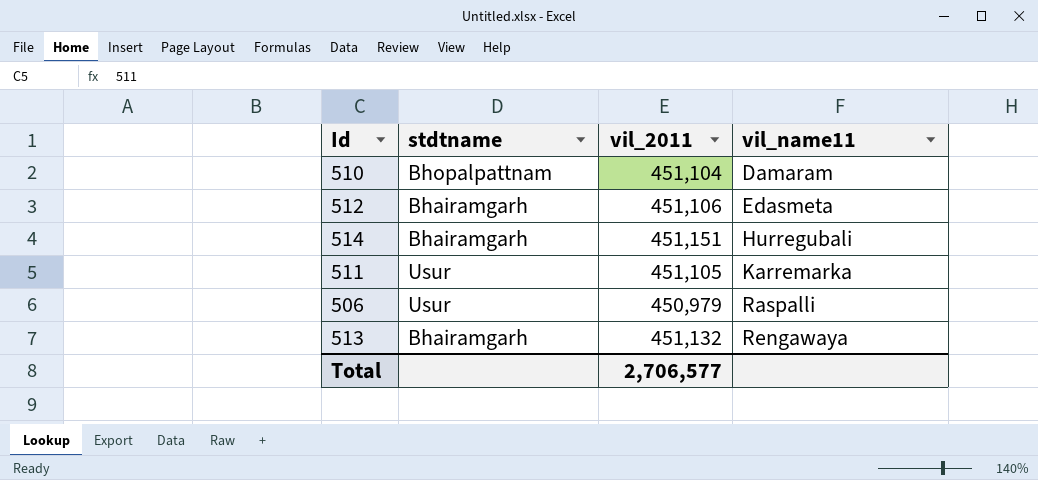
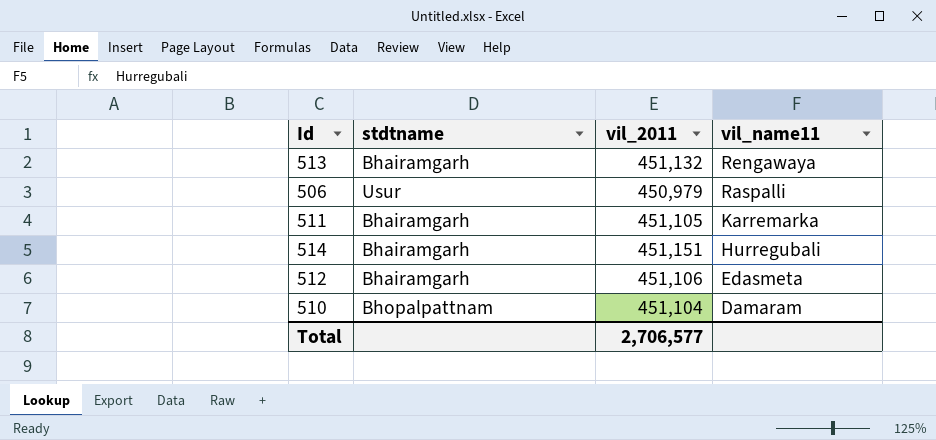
row order: vil_name11 ascending -> vil_name11 descending
511 | stdtname: Usur -> Bhairamgarh

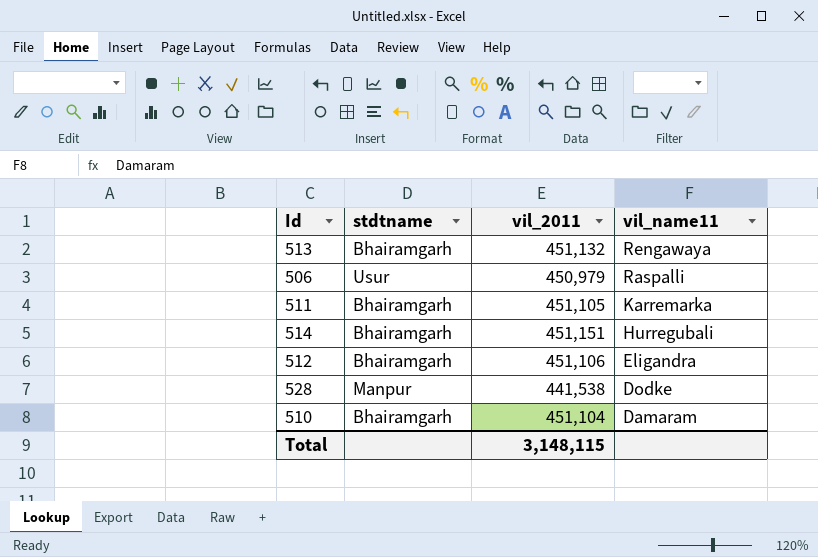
512 | vil_name11: Edasmeta -> Eligandra
row 528: none -> Manpur | 441,538 | Dodke
510 | stdtname: Bhopalpattnam -> Bhairamgarh
Total | vil_2011: 2,706,577 -> 3,148,115

